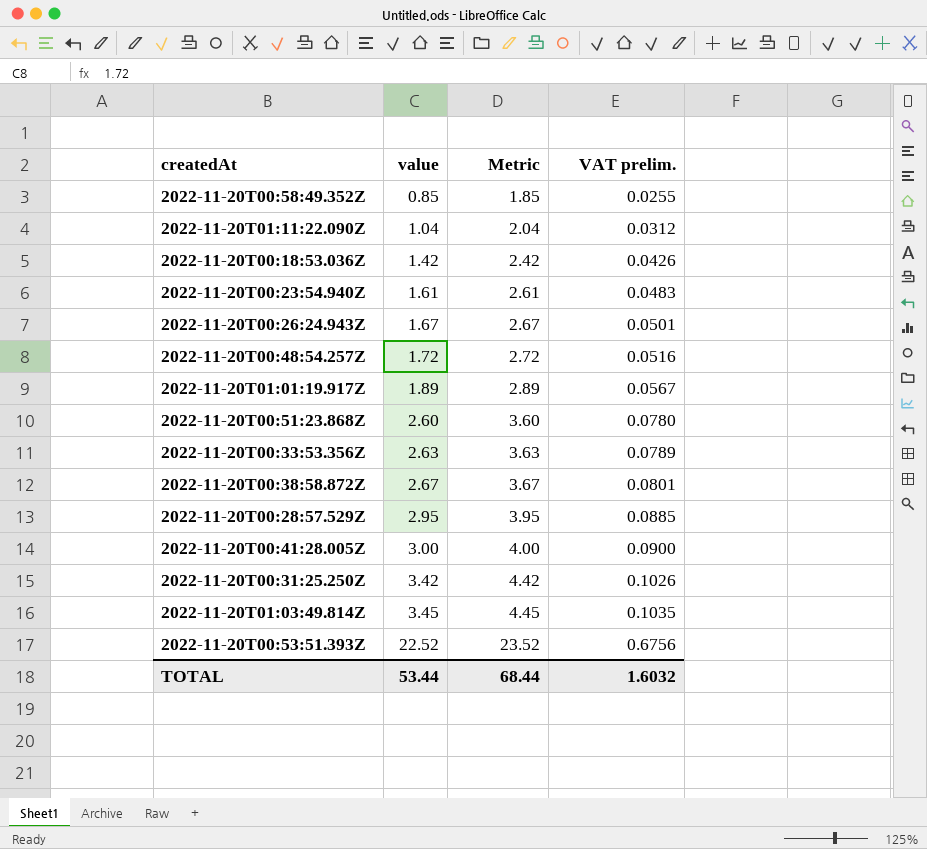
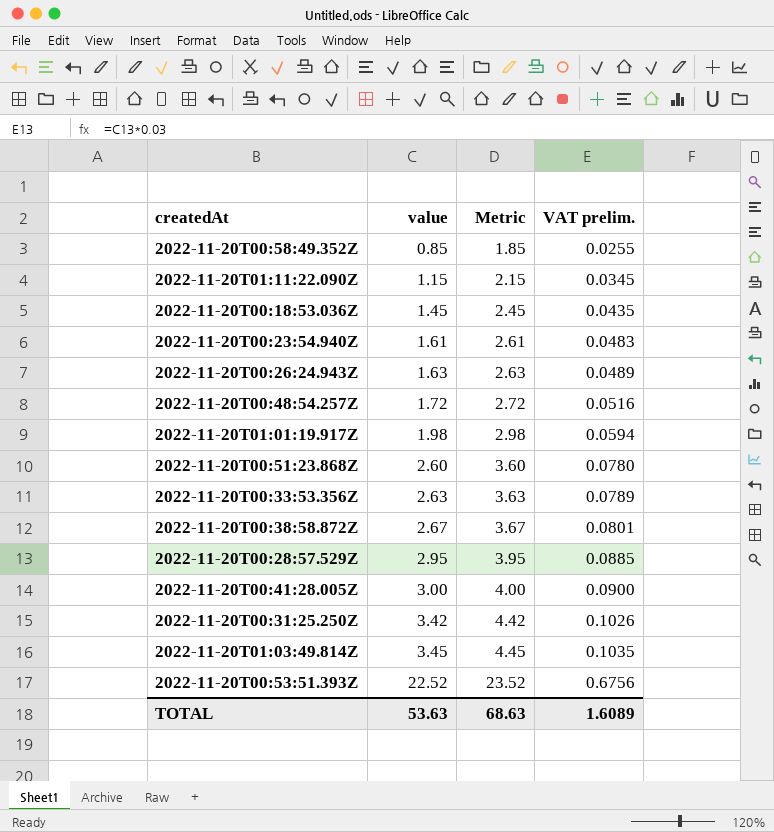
2022-11-20T01:11:22.090Z | value: 1.04 -> 1.15
2022-11-20T01:11:22.090Z | Metric: 2.04 -> 2.15
2022-11-20T01:11:22.090Z | VAT prelim.: 0.0312 -> 0.0345
2022-11-20T00:18:53.036Z | value: 1.42 -> 1.45
2022-11-20T00:18:53.036Z | Metric: 2.42 -> 2.45
2022-11-20T00:18:53.036Z | VAT prelim.: 0.0426 -> 0.0435
2022-11-20T00:26:24.943Z | value: 1.67 -> 1.63
2022-11-20T00:26:24.943Z | Metric: 2.67 -> 2.63
2022-11-20T00:26:24.943Z | VAT prelim.: 0.0501 -> 0.0489
2022-11-20T01:01:19.917Z | value: 1.89 -> 1.98
2022-11-20T01:01:19.917Z | Metric: 2.89 -> 2.98
2022-11-20T01:01:19.917Z | VAT prelim.: 0.0567 -> 0.0594
TOTAL | value: 53.44 -> 53.63
TOTAL | Metric: 68.44 -> 68.63
TOTAL | VAT prelim.: 1.6032 -> 1.6089

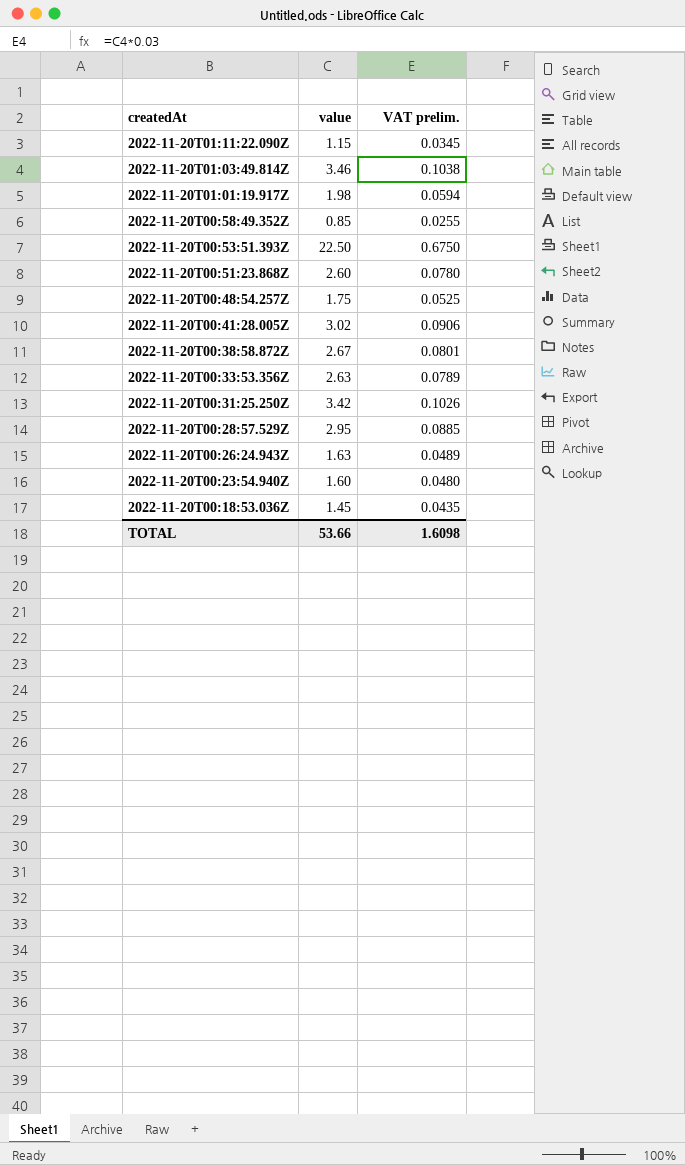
row order: value ascending -> createdAt descending
column Metric | formula: [value] + 1 -> none
2022-11-20T01:03:49.814Z | value: 3.45 -> 3.46
2022-11-20T01:03:49.814Z | VAT prelim.: 0.1035 -> 0.1038
2022-11-20T00:53:51.393Z | value: 22.52 -> 22.50
2022-11-20T00:53:51.393Z | VAT prelim.: 0.6756 -> 0.6750
2022-11-20T00:48:54.257Z | value: 1.72 -> 1.75
2022-11-20T00:48:54.257Z | VAT prelim.: 0.0516 -> 0.0525
2022-11-20T00:41:28.005Z | value: 3.00 -> 3.02
2022-11-20T00:41:28.005Z | VAT prelim.: 0.0900 -> 0.0906
2022-11-20T00:23:54.940Z | value: 1.61 -> 1.60
2022-11-20T00:23:54.940Z | VAT prelim.: 0.0483 -> 0.0480
TOTAL | value: 53.63 -> 53.66
TOTAL | VAT prelim.: 1.6089 -> 1.6098

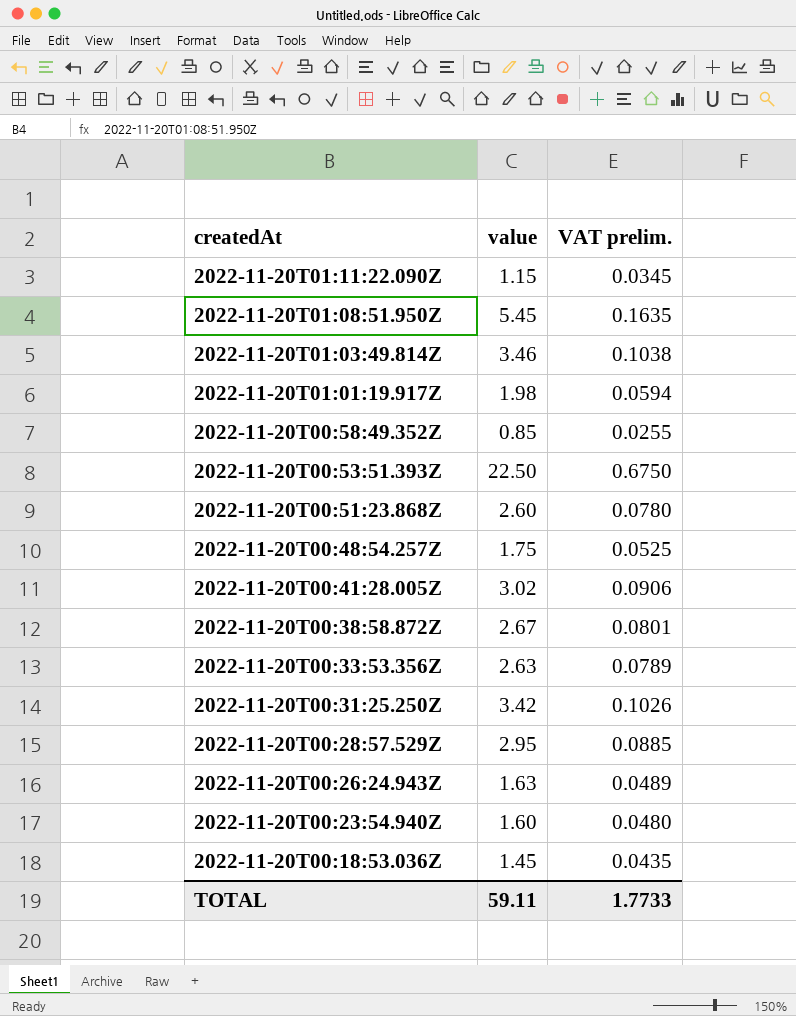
row 2022-11-20T01:08:51.950Z: none -> 5.45 | 0.1635
TOTAL | value: 53.66 -> 59.11
TOTAL | VAT prelim.: 1.6098 -> 1.7733

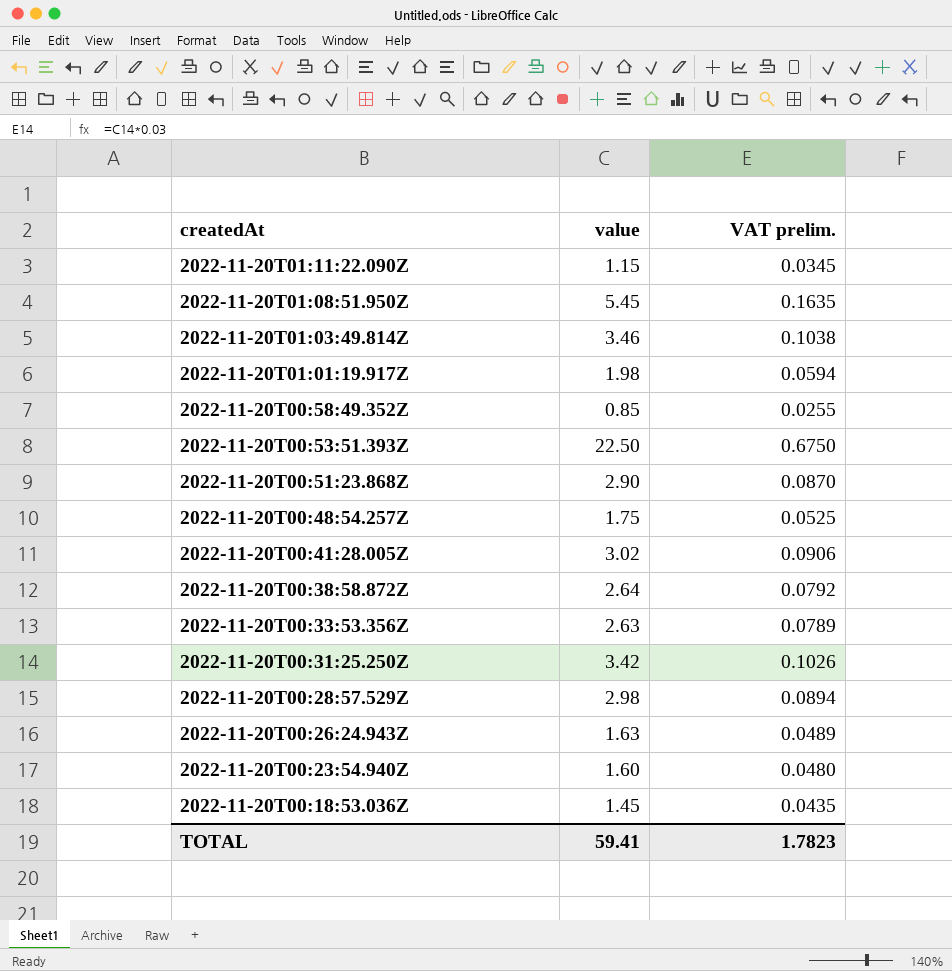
2022-11-20T00:51:23.868Z | value: 2.60 -> 2.90
2022-11-20T00:51:23.868Z | VAT prelim.: 0.0780 -> 0.0870
2022-11-20T00:38:58.872Z | value: 2.67 -> 2.64
2022-11-20T00:38:58.872Z | VAT prelim.: 0.0801 -> 0.0792
2022-11-20T00:28:57.529Z | value: 2.95 -> 2.98
2022-11-20T00:28:57.529Z | VAT prelim.: 0.0885 -> 0.0894
TOTAL | value: 59.11 -> 59.41
TOTAL | VAT prelim.: 1.7733 -> 1.7823

